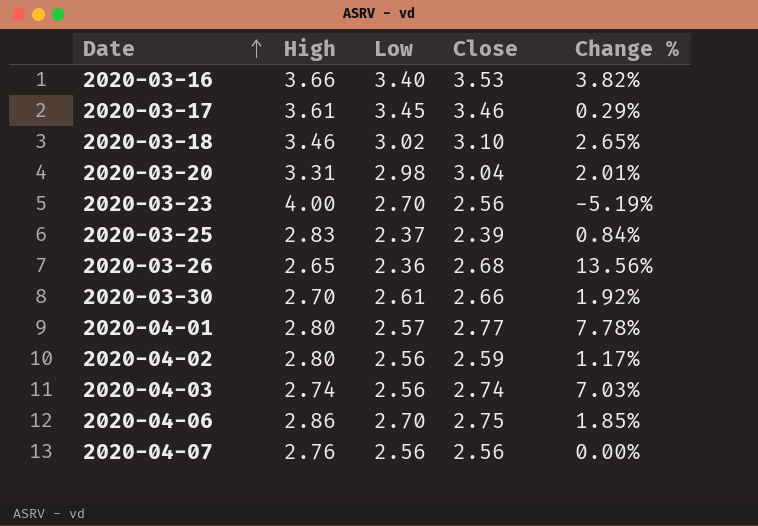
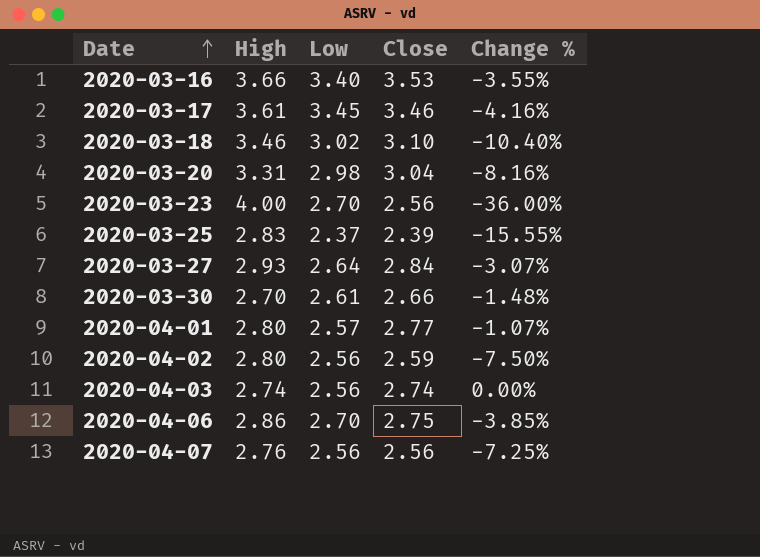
column Change % | formula: ([Close] - [Low]) / [Low] -> ([Close] - [High]) / [High]
row 2020-03-26: 2.65 | 2.36 | 2.68 | 13.56% -> none
row 2020-03-27: none -> 2.93 | 2.64 | 2.84 | -3.07%

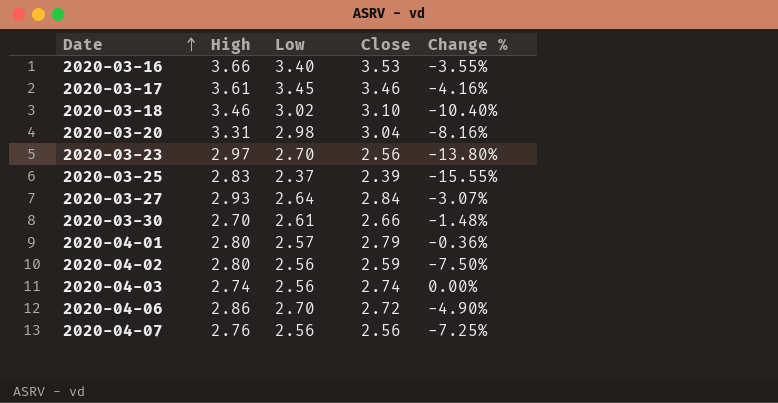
2020-03-23 | High: 4.00 -> 2.97
2020-03-23 | Change %: -36.00% -> -13.80%
2020-04-01 | Close: 2.77 -> 2.79
2020-04-01 | Change %: -1.07% -> -0.36%
2020-04-06 | Close: 2.75 -> 2.72
2020-04-06 | Change %: -3.85% -> -4.90%

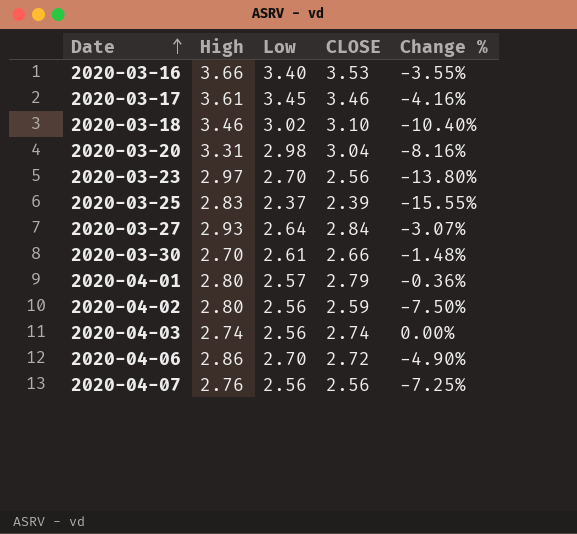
column name: Close -> CLOSE

